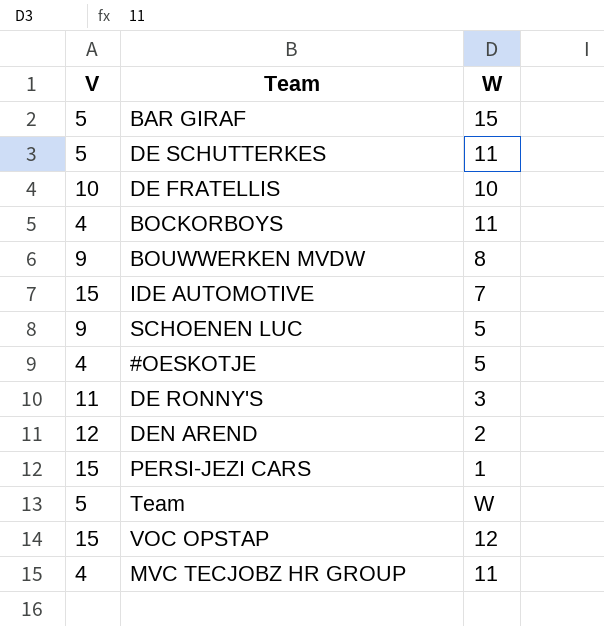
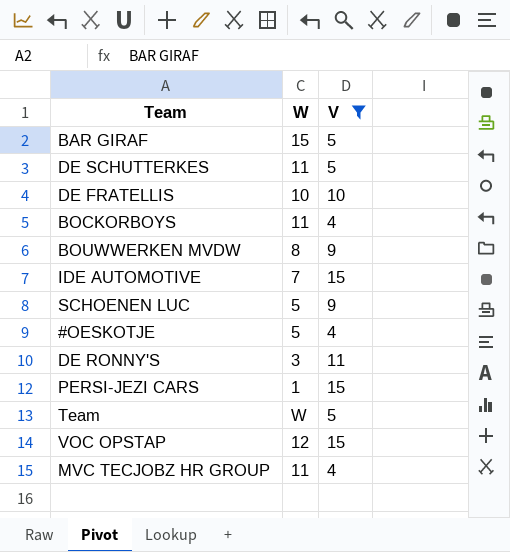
filter: none -> V != 12
column V | position: 1 -> 3

